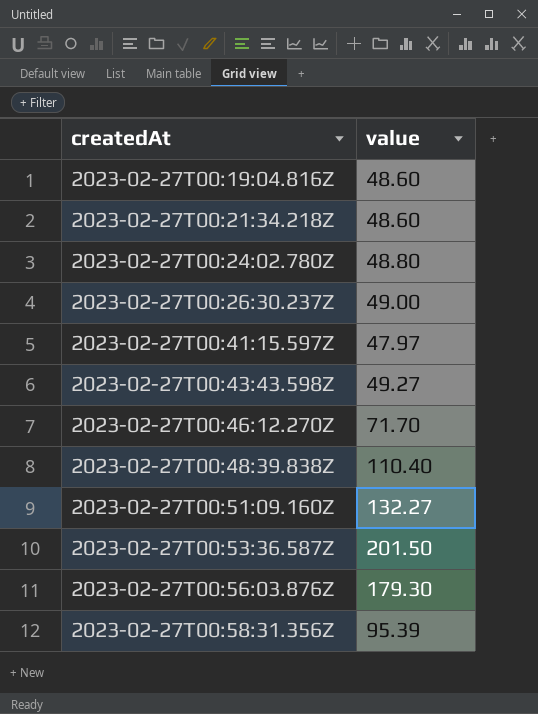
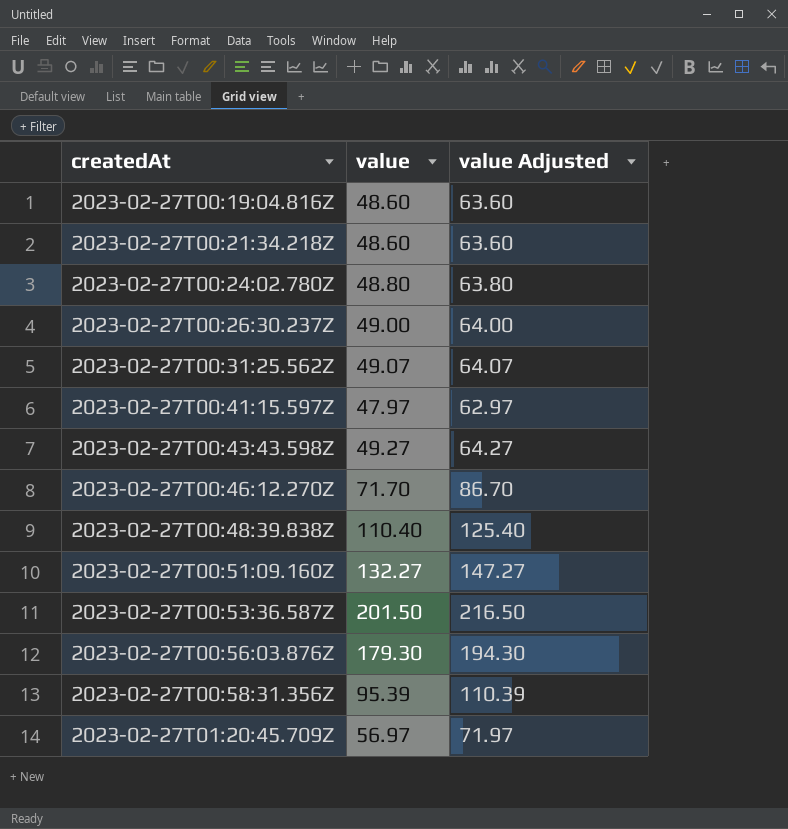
column value Adjusted | formula: none -> [value] + 15
row 2023-02-27T00:31:25.562Z: none -> 49.07 | 64.07
row 2023-02-27T01:20:45.709Z: none -> 56.97 | 71.97

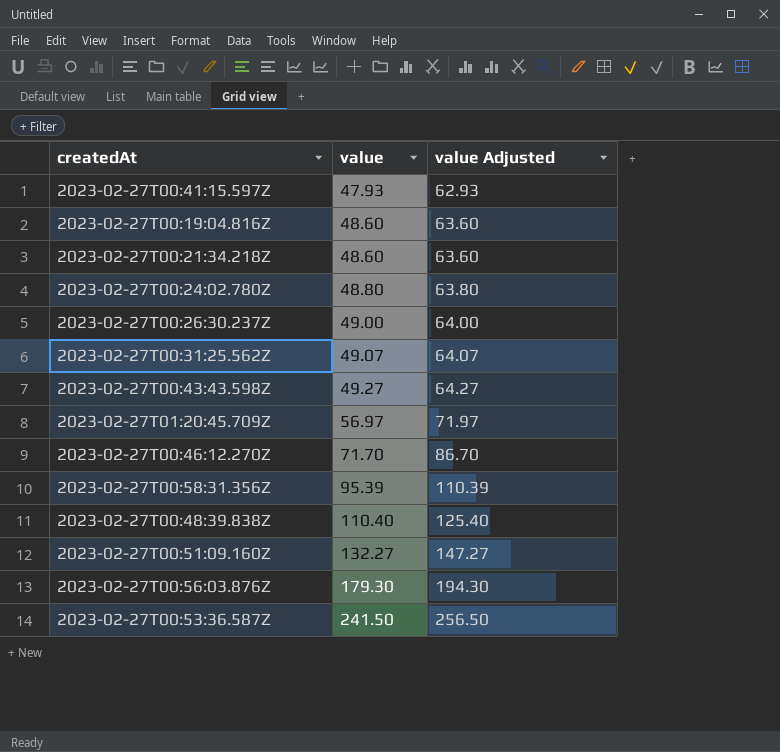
row order: createdAt ascending -> value ascending
2023-02-27T00:41:15.597Z | value: 47.97 -> 47.93
2023-02-27T00:41:15.597Z | value Adjusted: 62.97 -> 62.93
2023-02-27T00:53:36.587Z | value: 201.50 -> 241.50
2023-02-27T00:53:36.587Z | value Adjusted: 216.50 -> 256.50

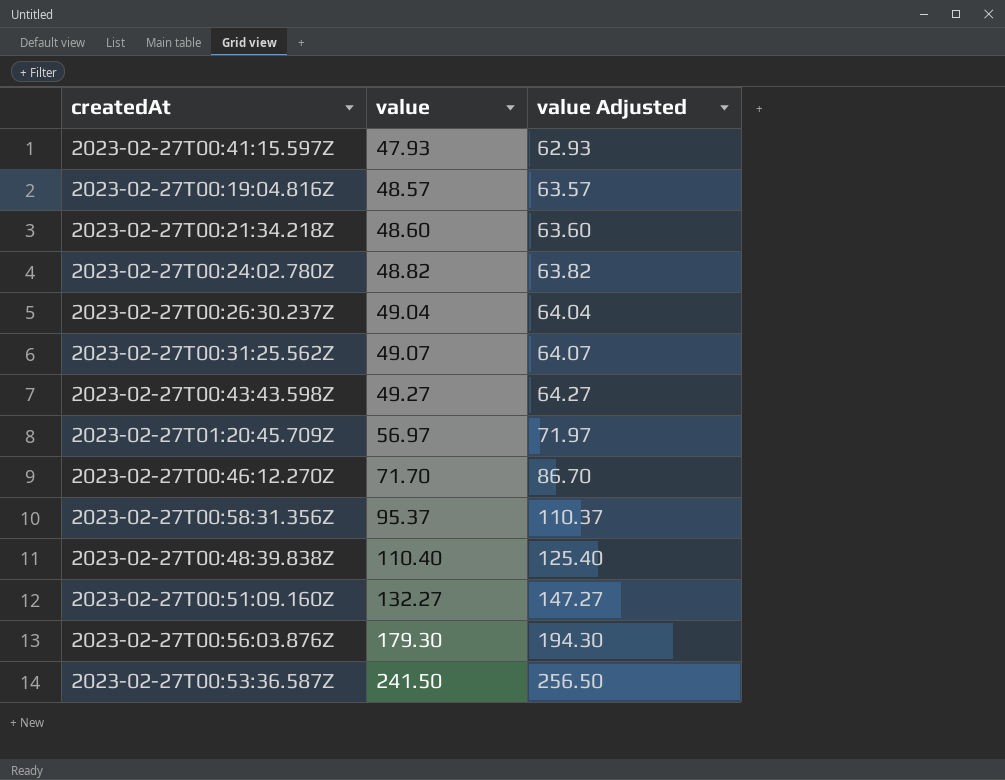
2023-02-27T00:19:04.816Z | value: 48.60 -> 48.57
2023-02-27T00:19:04.816Z | value Adjusted: 63.60 -> 63.57
2023-02-27T00:24:02.780Z | value: 48.80 -> 48.82
2023-02-27T00:24:02.780Z | value Adjusted: 63.80 -> 63.82
2023-02-27T00:26:30.237Z | value: 49.00 -> 49.04
2023-02-27T00:26:30.237Z | value Adjusted: 64.00 -> 64.04
2023-02-27T00:58:31.356Z | value: 95.39 -> 95.37
2023-02-27T00:58:31.356Z | value Adjusted: 110.39 -> 110.37

